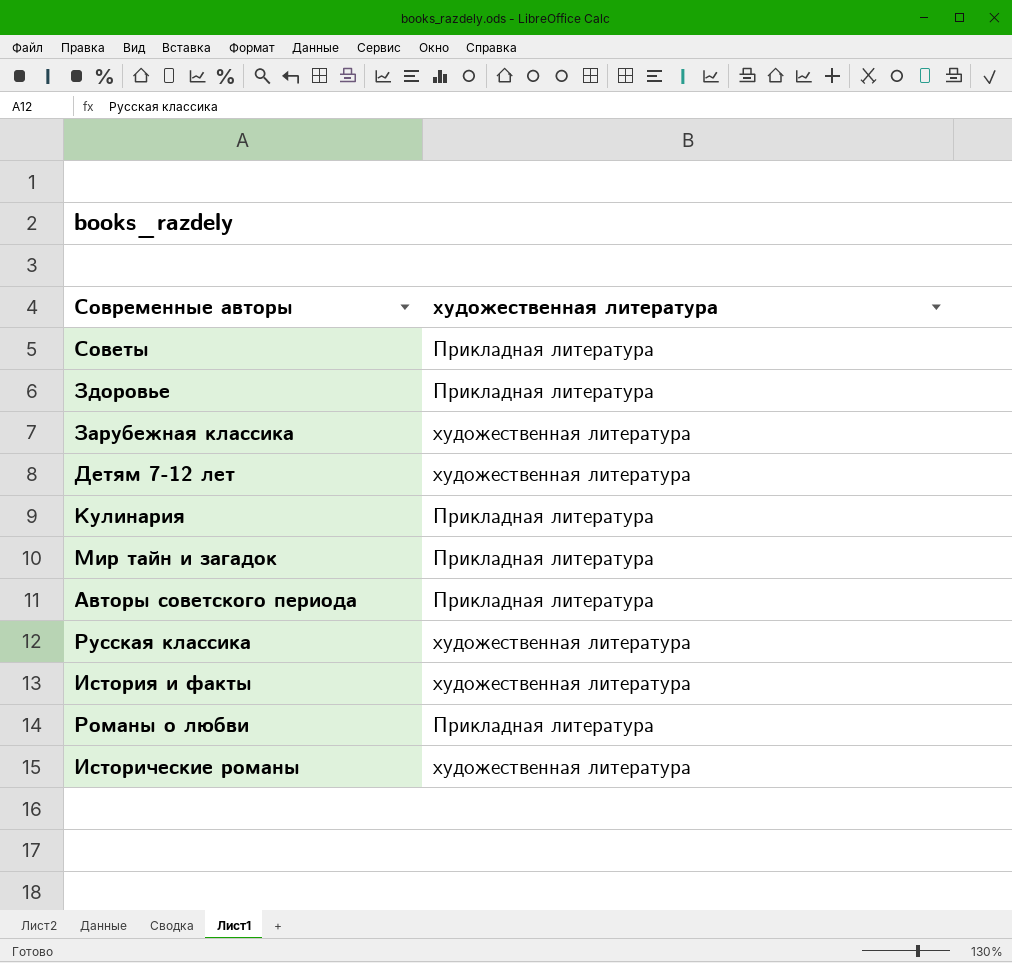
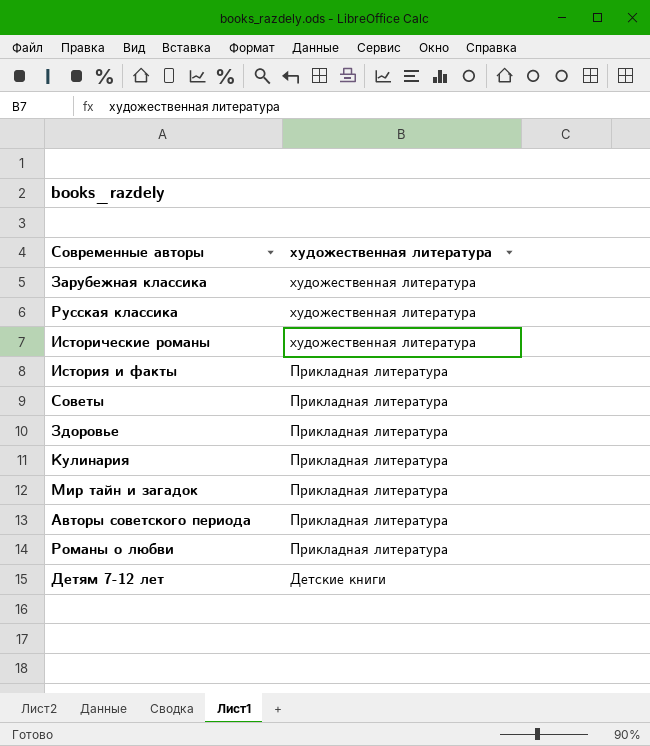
row order: none -> художественная литература descending
История и факты | художественная литература: художественная литература -> Прикладная литература
Детям 7-12 лет | художественная литература: художественная литература -> Детские книги

